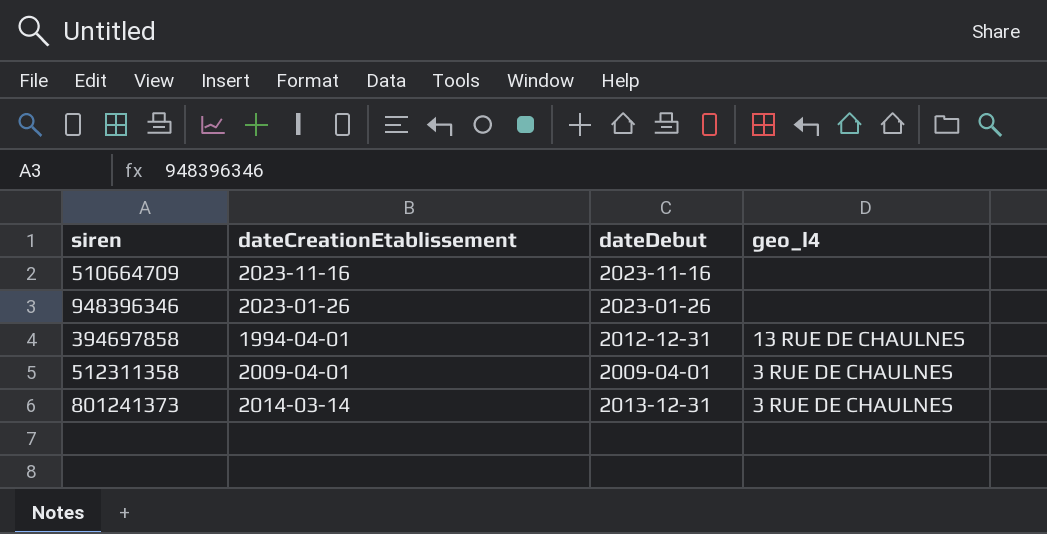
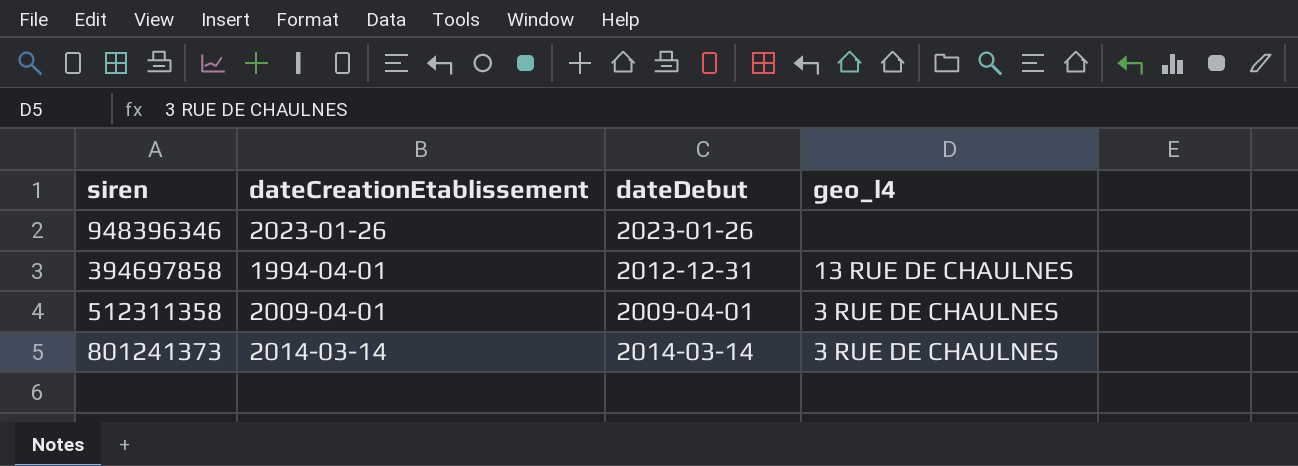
row 510664709: 2023-11-16 | 2023-11-16 | none -> none
801241373 | dateDebut: 2013-12-31 -> 2014-03-14

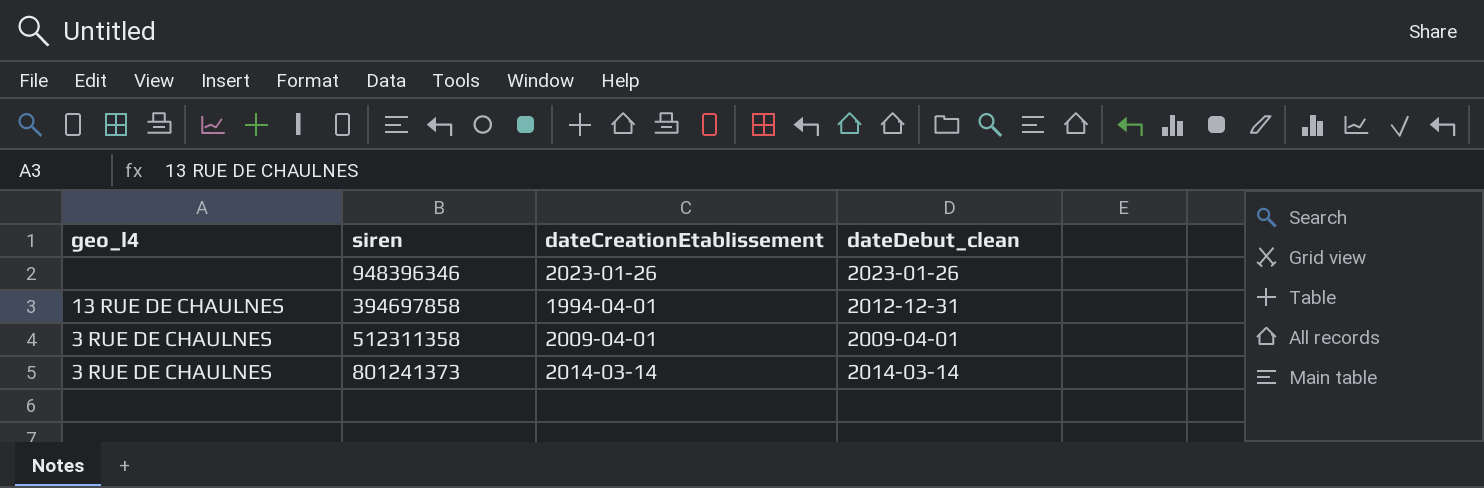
column geo_l4 | position: 4 -> 1
column name: dateDebut -> dateDebut_clean

